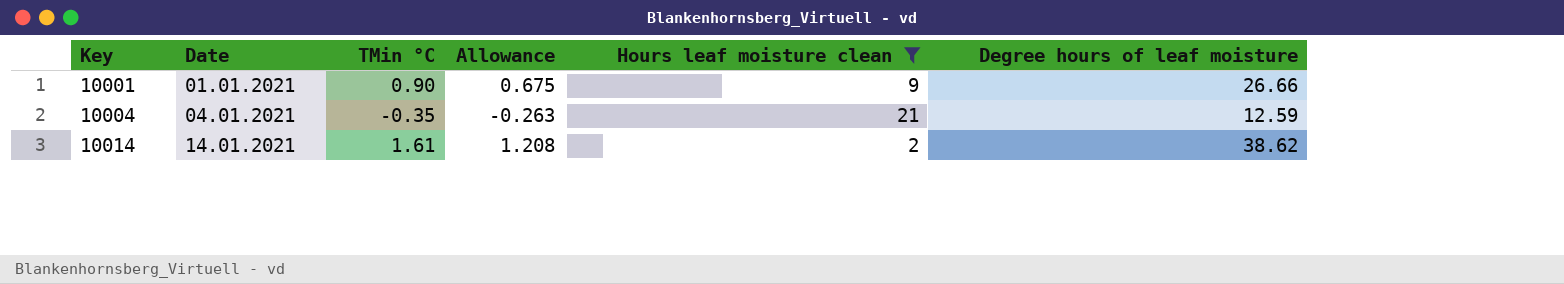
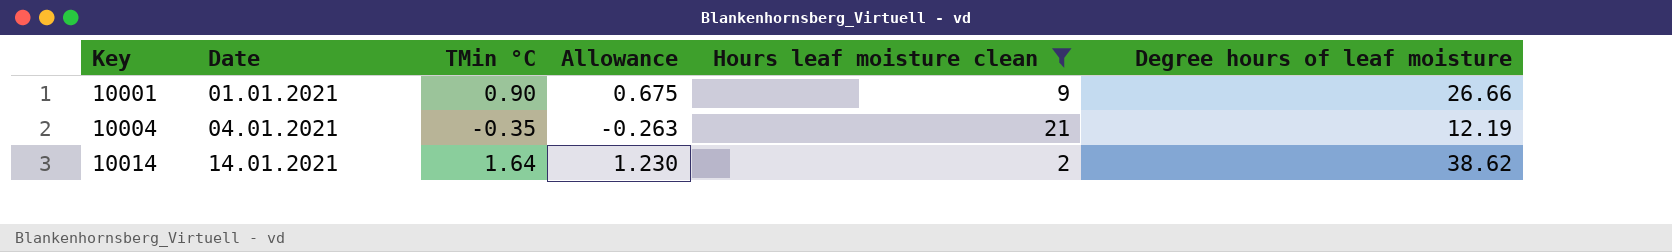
10004 | Degree hours of leaf moisture: 12.59 -> 12.19
10014 | TMin °C: 1.61 -> 1.64
10014 | Allowance: 1.208 -> 1.230

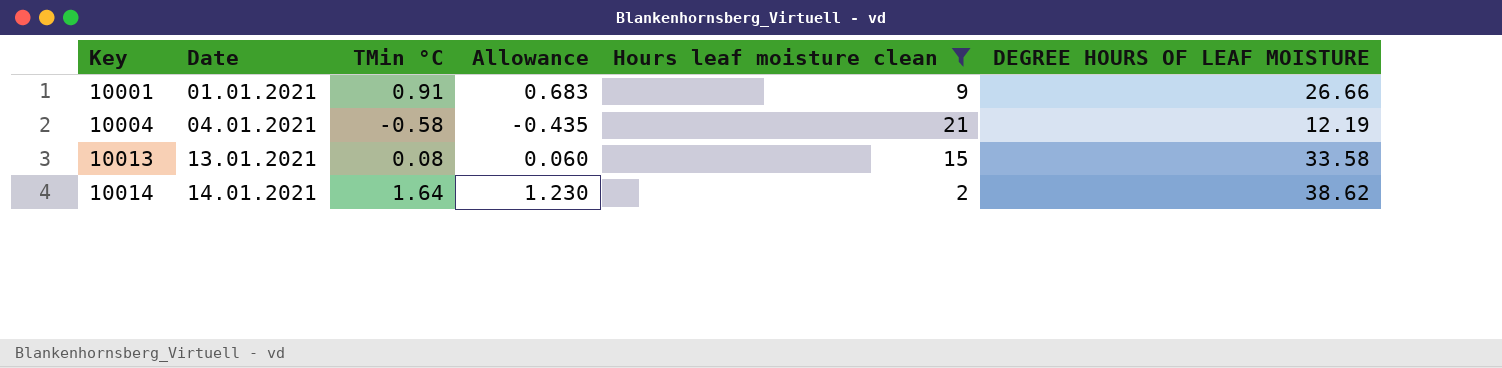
column name: Degree hours of leaf moisture -> DEGREE HOURS OF LEAF MOISTURE
10001 | TMin °C: 0.90 -> 0.91
10001 | Allowance: 0.675 -> 0.683
10004 | TMin °C: -0.35 -> -0.58
10004 | Allowance: -0.263 -> -0.435
row 10013: none -> 13.01.2021 | 0.08 | 0.060 | 15 | 33.58

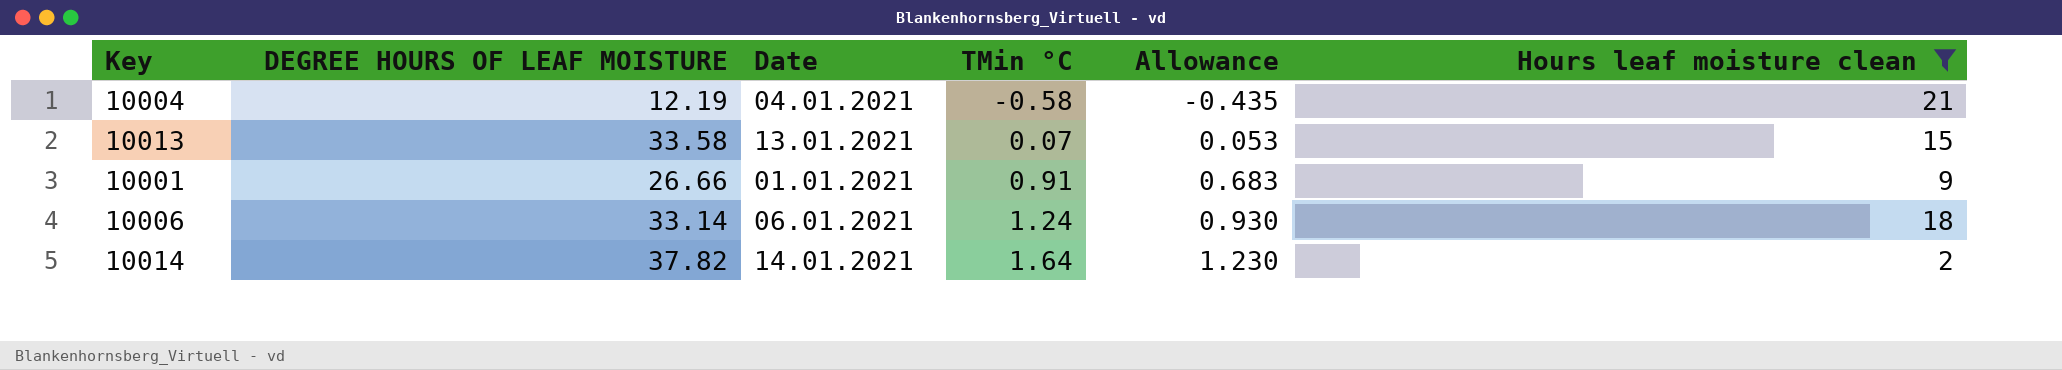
row order: Key ascending -> TMin °C ascending
column DEGREE HOURS OF LEAF MOISTURE | position: 6 -> 2
10013 | TMin °C: 0.08 -> 0.07
10013 | Allowance: 0.060 -> 0.053
row 10006: none -> 33.14 | 06.01.2021 | 1.24 | 0.930 | 18
10014 | DEGREE HOURS OF LEAF MOISTURE: 38.62 -> 37.82

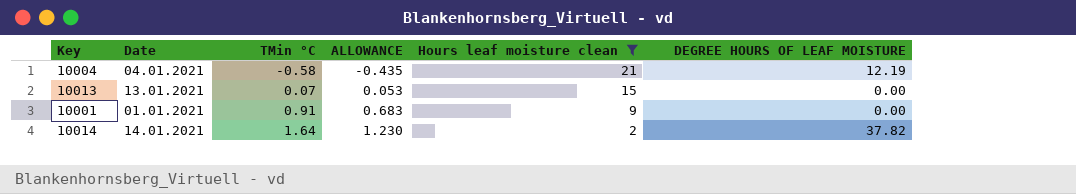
column name: Allowance -> ALLOWANCE
column DEGREE HOURS OF LEAF MOISTURE | position: 2 -> 6
row 10006: 33.14 | 06.01.2021 | 1.24 | 0.930 | 18 -> none
10013 | DEGREE HOURS OF LEAF MOISTURE: 33.58 -> 0.00
10001 | DEGREE HOURS OF LEAF MOISTURE: 26.66 -> 0.00

